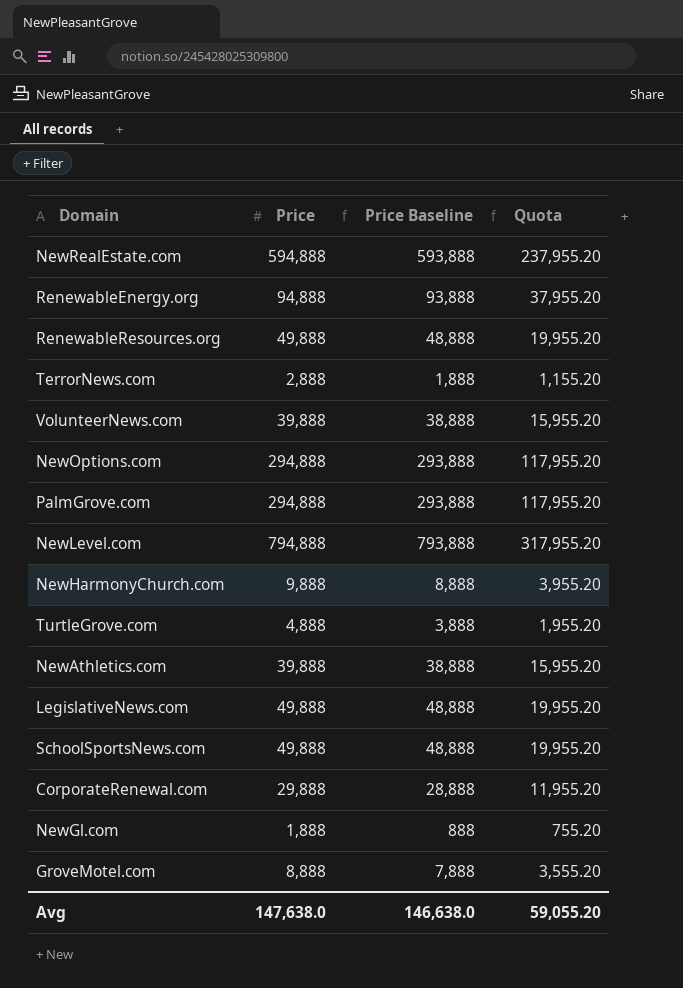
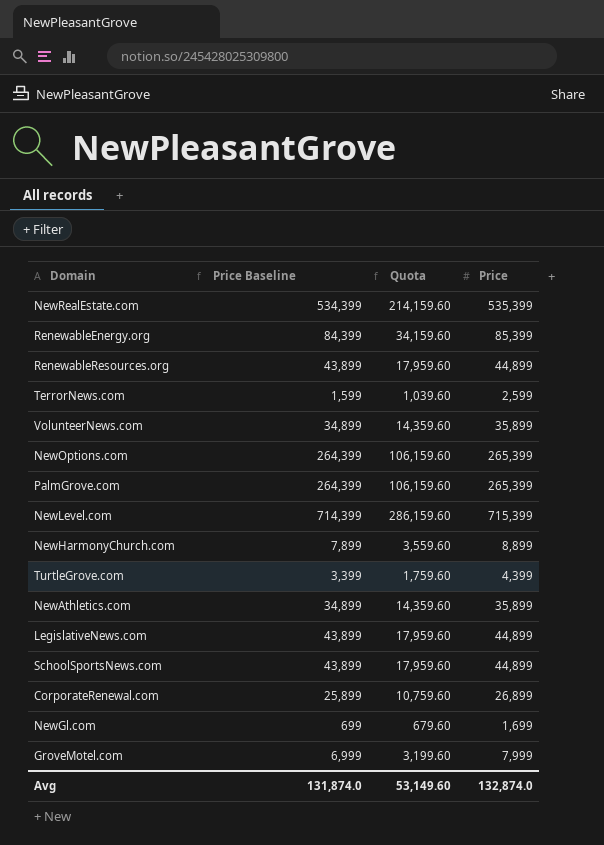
column Price | position: 2 -> 4
NewRealEstate.com | Price Baseline: 593,888 -> 534,399
NewRealEstate.com | Quota: 237,955.20 -> 214,159.60
NewRealEstate.com | Price: 594,888 -> 535,399
RenewableEnergy.org | Price Baseline: 93,888 -> 84,399
RenewableEnergy.org | Quota: 37,955.20 -> 34,159.60
RenewableEnergy.org | Price: 94,888 -> 85,399
RenewableResources.org | Price Baseline: 48,888 -> 43,899
RenewableResources.org | Quota: 19,955.20 -> 17,959.60
RenewableResources.org | Price: 49,888 -> 44,899
TerrorNews.com | Price Baseline: 1,888 -> 1,599
TerrorNews.com | Quota: 1,155.20 -> 1,039.60
TerrorNews.com | Price: 2,888 -> 2,599
VolunteerNews.com | Price Baseline: 38,888 -> 34,899
VolunteerNews.com | Quota: 15,955.20 -> 14,359.60
VolunteerNews.com | Price: 39,888 -> 35,899
NewOptions.com | Price Baseline: 293,888 -> 264,399
NewOptions.com | Quota: 117,955.20 -> 106,159.60
NewOptions.com | Price: 294,888 -> 265,399
PalmGrove.com | Price Baseline: 293,888 -> 264,399
PalmGrove.com | Quota: 117,955.20 -> 106,159.60
PalmGrove.com | Price: 294,888 -> 265,399
NewLevel.com | Price Baseline: 793,888 -> 714,399
NewLevel.com | Quota: 317,955.20 -> 286,159.60
NewLevel.com | Price: 794,888 -> 715,399
NewHarmonyChurch.com | Price Baseline: 8,888 -> 7,899
NewHarmonyChurch.com | Quota: 3,955.20 -> 3,559.60
NewHarmonyChurch.com | Price: 9,888 -> 8,899
TurtleGrove.com | Price Baseline: 3,888 -> 3,399
TurtleGrove.com | Quota: 1,955.20 -> 1,759.60
TurtleGrove.com | Price: 4,888 -> 4,399
NewAthletics.com | Price Baseline: 38,888 -> 34,899
NewAthletics.com | Quota: 15,955.20 -> 14,359.60
NewAthletics.com | Price: 39,888 -> 35,899
LegislativeNews.com | Price Baseline: 48,888 -> 43,899
LegislativeNews.com | Quota: 19,955.20 -> 17,959.60
LegislativeNews.com | Price: 49,888 -> 44,899
SchoolSportsNews.com | Price Baseline: 48,888 -> 43,899
SchoolSportsNews.com | Quota: 19,955.20 -> 17,959.60
SchoolSportsNews.com | Price: 49,888 -> 44,899
CorporateRenewal.com | Price Baseline: 28,888 -> 25,899
CorporateRenewal.com | Quota: 11,955.20 -> 10,759.60
CorporateRenewal.com | Price: 29,888 -> 26,899
NewGl.com | Price Baseline: 888 -> 699
NewGl.com | Quota: 755.20 -> 679.60
NewGl.com | Price: 1,888 -> 1,699
GroveMotel.com | Price Baseline: 7,888 -> 6,999
GroveMotel.com | Quota: 3,555.20 -> 3,199.60
GroveMotel.com | Price: 8,888 -> 7,999
Avg | Price Baseline: 146,638.0 -> 131,874.0
Avg | Quota: 59,055.20 -> 53,149.60
Avg | Price: 147,638.0 -> 132,874.0

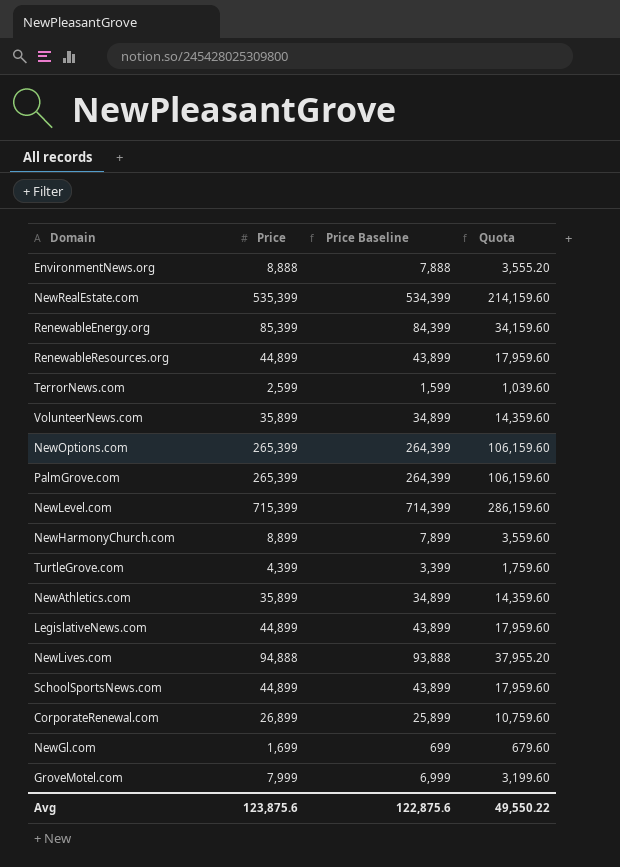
column Price | position: 4 -> 2
row EnvironmentNews.org: none -> 8,888 | 7,888 | 3,555.20
row NewLives.com: none -> 94,888 | 93,888 | 37,955.20
Avg | Price: 132,874.0 -> 123,875.6
Avg | Price Baseline: 131,874.0 -> 122,875.6
Avg | Quota: 53,149.60 -> 49,550.22

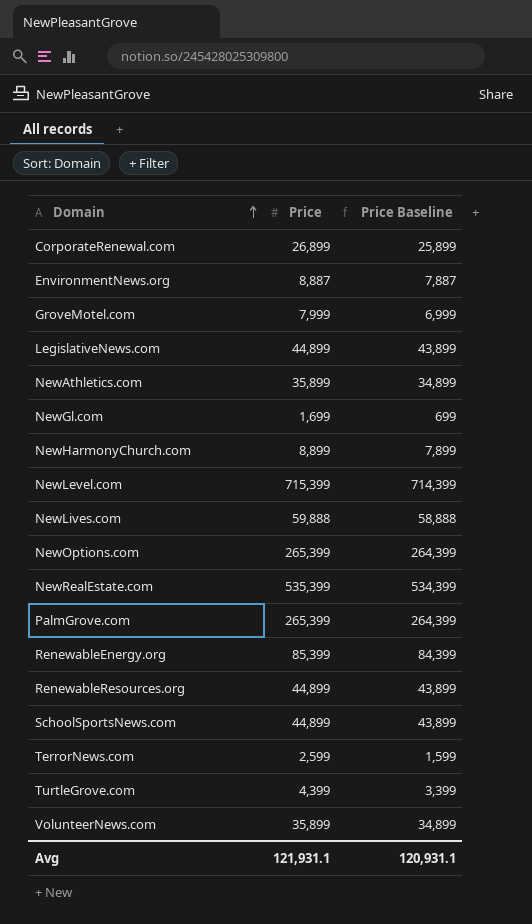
row order: none -> Domain ascending
column Quota | formula: [Price] * 0.4 -> none
EnvironmentNews.org | Price: 8,888 -> 8,887
EnvironmentNews.org | Price Baseline: 7,888 -> 7,887
NewLives.com | Price: 94,888 -> 59,888
NewLives.com | Price Baseline: 93,888 -> 58,888
Avg | Price: 123,875.6 -> 121,931.1
Avg | Price Baseline: 122,875.6 -> 120,931.1

